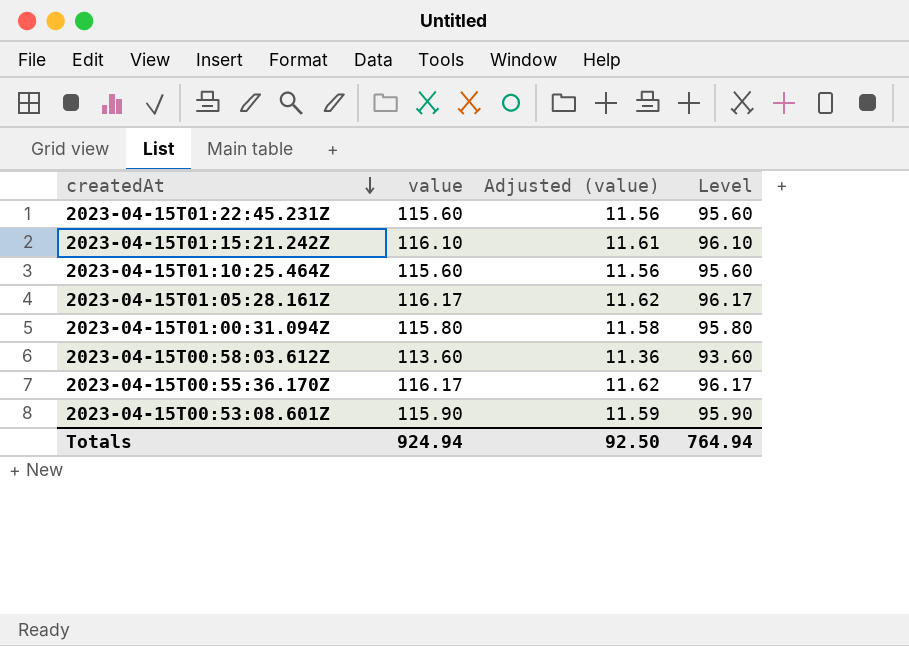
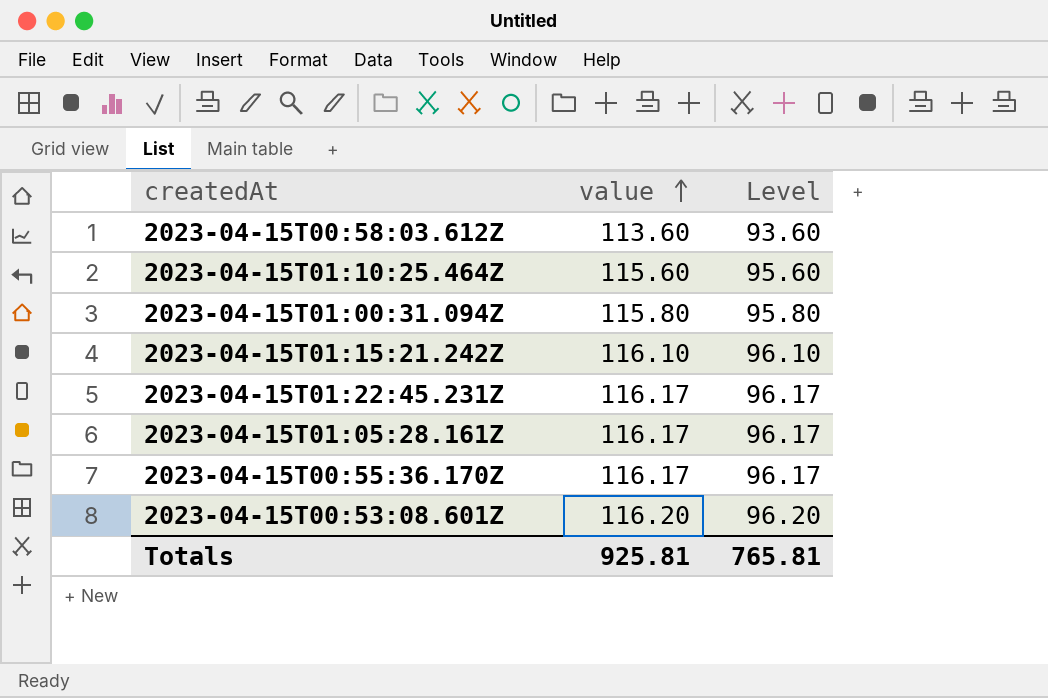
row order: createdAt descending -> value ascending
column Adjusted (value) | formula: [value] * 0.1 -> none
2023-04-15T01:22:45.231Z | value: 115.60 -> 116.17
2023-04-15T01:22:45.231Z | Level: 95.60 -> 96.17
2023-04-15T00:53:08.601Z | value: 115.90 -> 116.20
2023-04-15T00:53:08.601Z | Level: 95.90 -> 96.20
Totals | value: 924.94 -> 925.81
Totals | Level: 764.94 -> 765.81

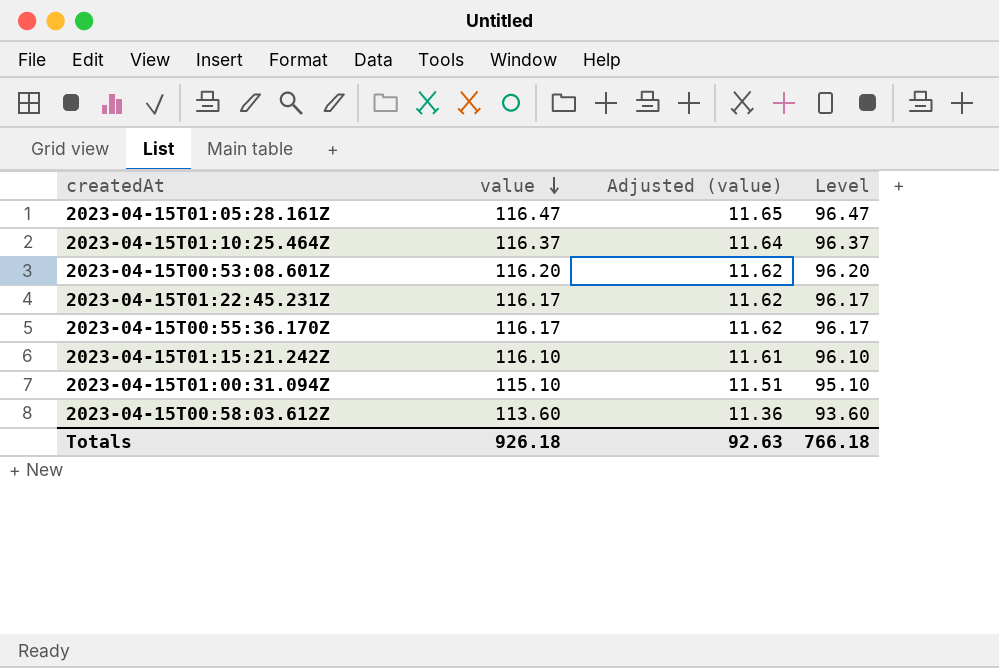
row order: value ascending -> value descending
column Adjusted (value) | formula: none -> [value] * 0.1
2023-04-15T01:05:28.161Z | value: 116.17 -> 116.47
2023-04-15T01:05:28.161Z | Level: 96.17 -> 96.47
2023-04-15T01:10:25.464Z | value: 115.60 -> 116.37
2023-04-15T01:10:25.464Z | Level: 95.60 -> 96.37
2023-04-15T01:00:31.094Z | value: 115.80 -> 115.10
2023-04-15T01:00:31.094Z | Level: 95.80 -> 95.10
Totals | value: 925.81 -> 926.18
Totals | Level: 765.81 -> 766.18

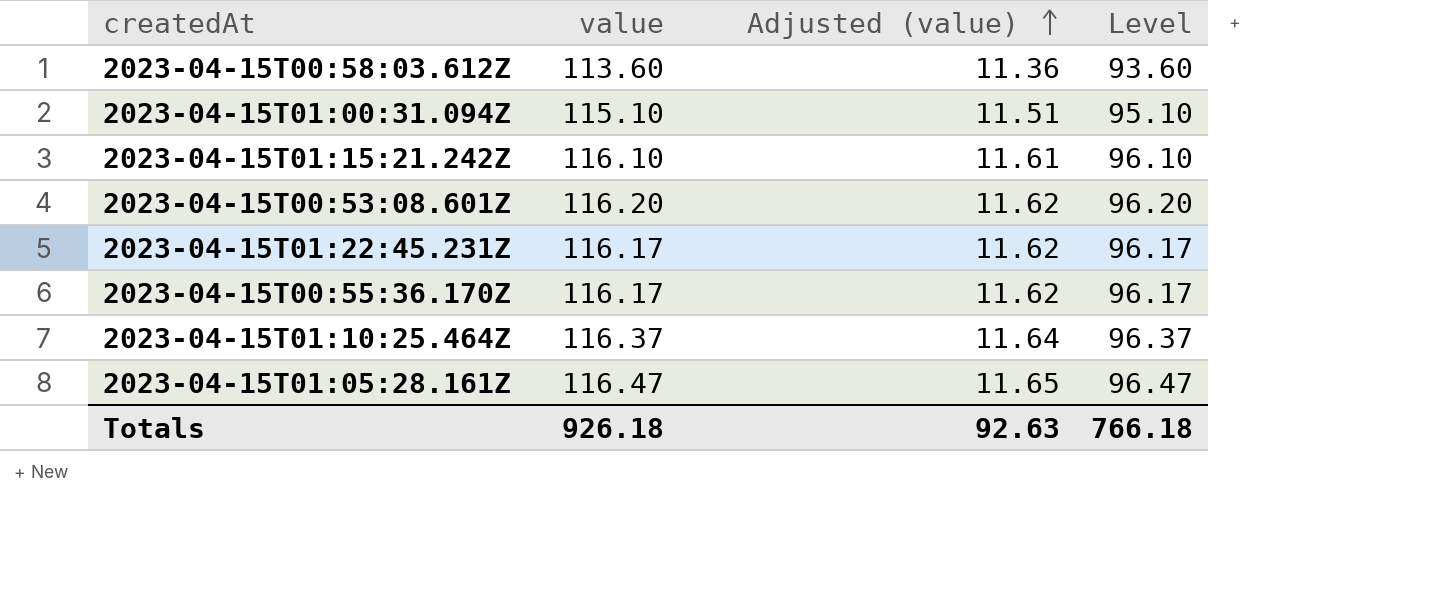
row order: value descending -> Adjusted (value) ascending

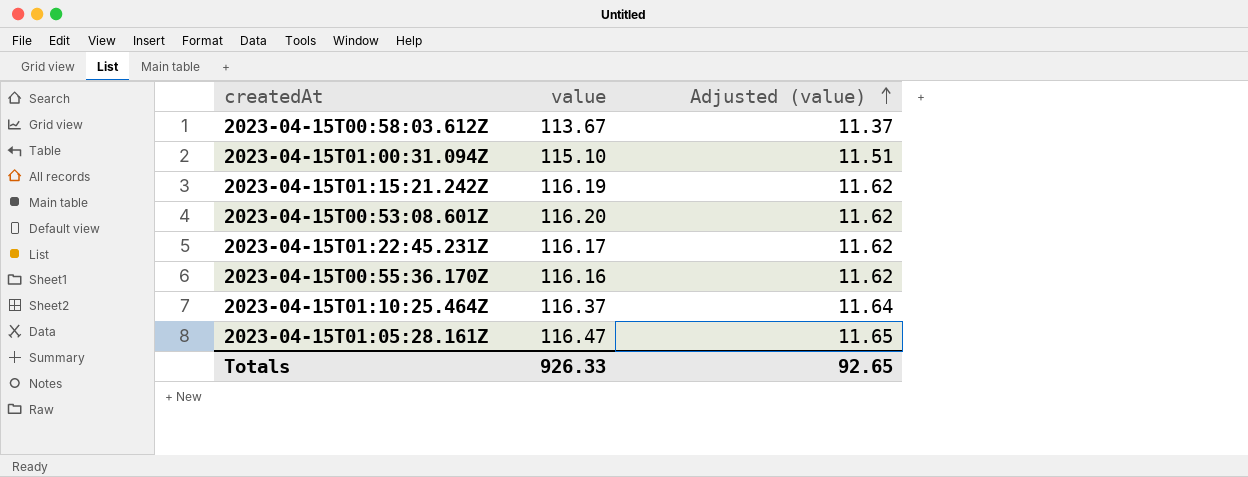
column Level | formula: [value] - 20 -> none
2023-04-15T00:58:03.612Z | value: 113.60 -> 113.67
2023-04-15T00:58:03.612Z | Adjusted (value): 11.36 -> 11.37
2023-04-15T01:15:21.242Z | value: 116.10 -> 116.19
2023-04-15T01:15:21.242Z | Adjusted (value): 11.61 -> 11.62
2023-04-15T00:55:36.170Z | value: 116.17 -> 116.16
Totals | value: 926.18 -> 926.33
Totals | Adjusted (value): 92.63 -> 92.65

